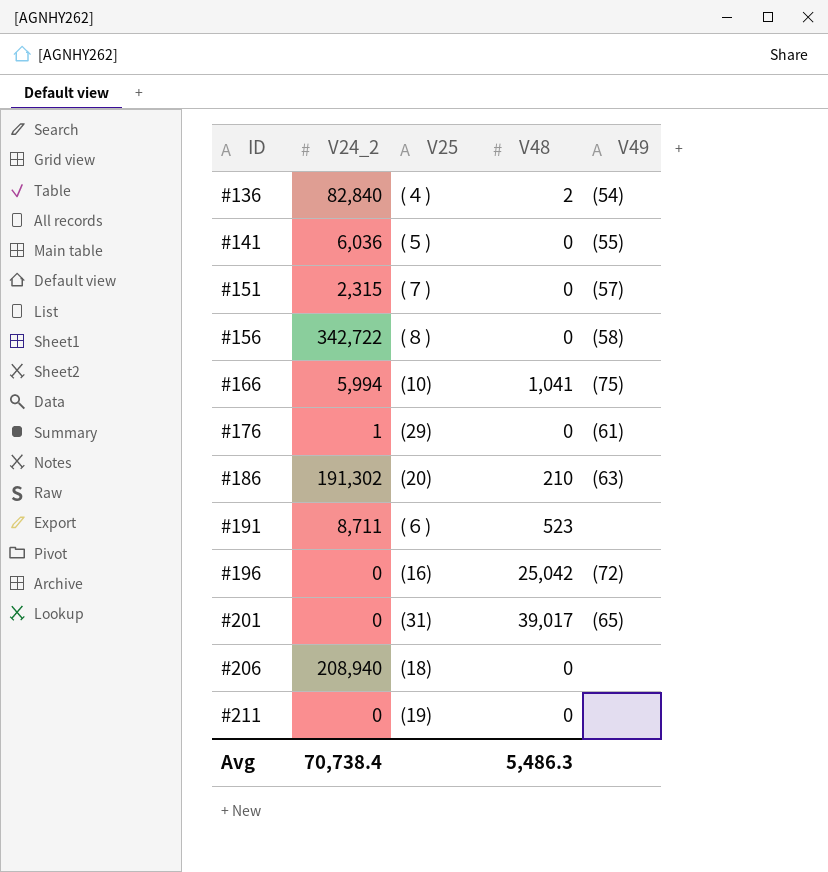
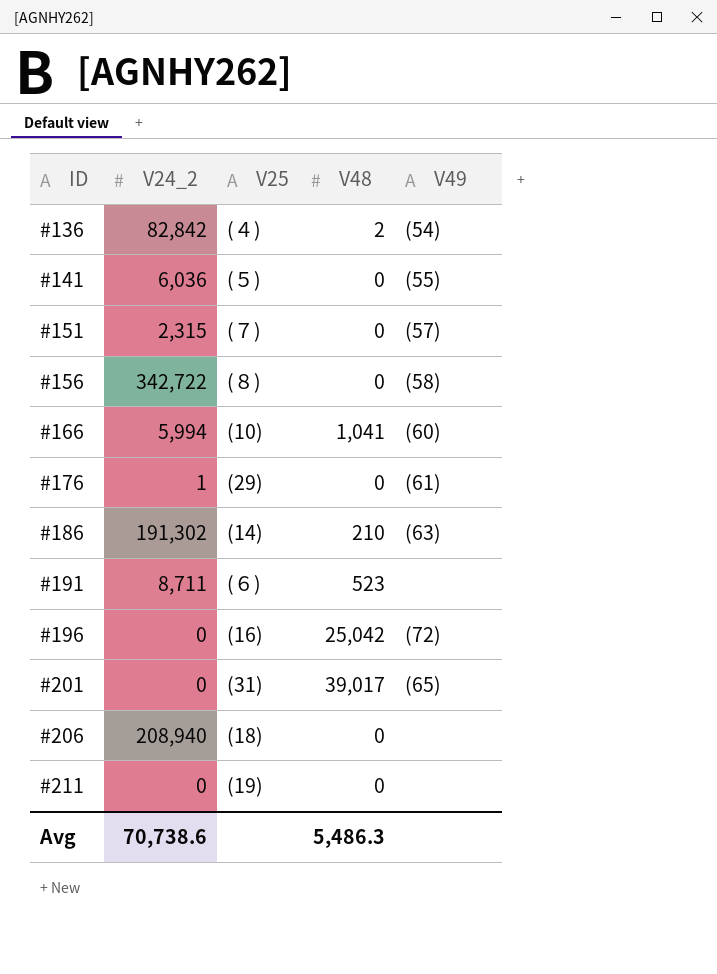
#136 | V24_2: 82,840 -> 82,842
#166 | V49: (75) -> (60)
#186 | V25: (20) -> (14)
Avg | V24_2: 70,738.4 -> 70,738.6

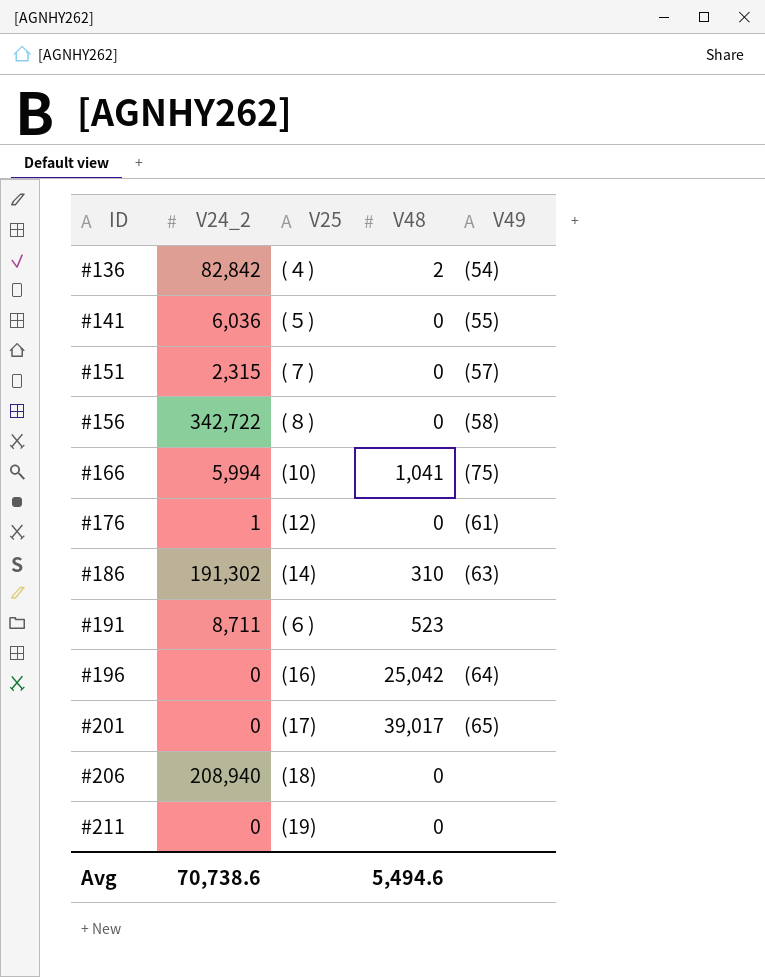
#166 | V49: (60) -> (75)
#176 | V25: (29) -> (12)
#186 | V48: 210 -> 310
#196 | V49: (72) -> (64)
#201 | V25: (31) -> (17)
Avg | V48: 5,486.3 -> 5,494.6

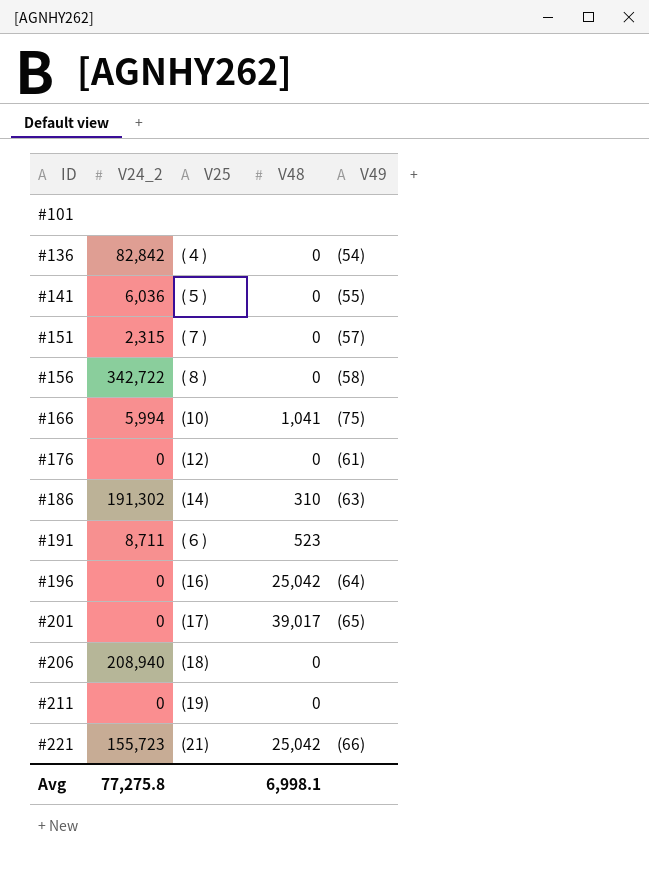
row #101: none -> none | none | none | none
#136 | V48: 2 -> 0
#176 | V24_2: 1 -> 0
row #221: none -> 155,723 | (21) | 25,042 | (66)
Avg | V24_2: 70,738.6 -> 77,275.8
Avg | V48: 5,494.6 -> 6,998.1

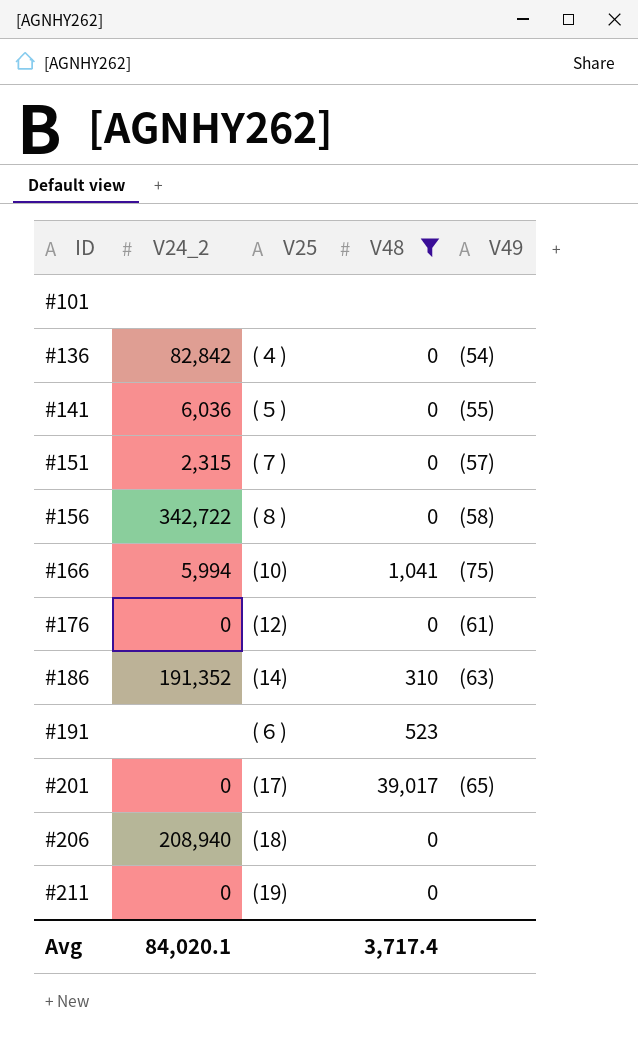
filter: none -> V48 != 25,042
#186 | V24_2: 191,302 -> 191,352
#191 | V24_2: 8,711 -> none
Avg | V24_2: 77,275.8 -> 84,020.1
Avg | V48: 6,998.1 -> 3,717.4

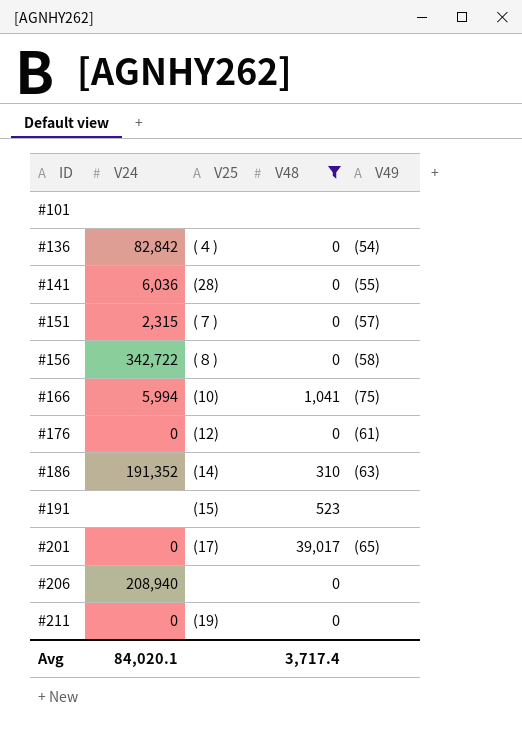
column name: V24_2 -> V24
#141 | V25: (５) -> (28)
#191 | V25: (６) -> (15)
#206 | V25: (18) -> none

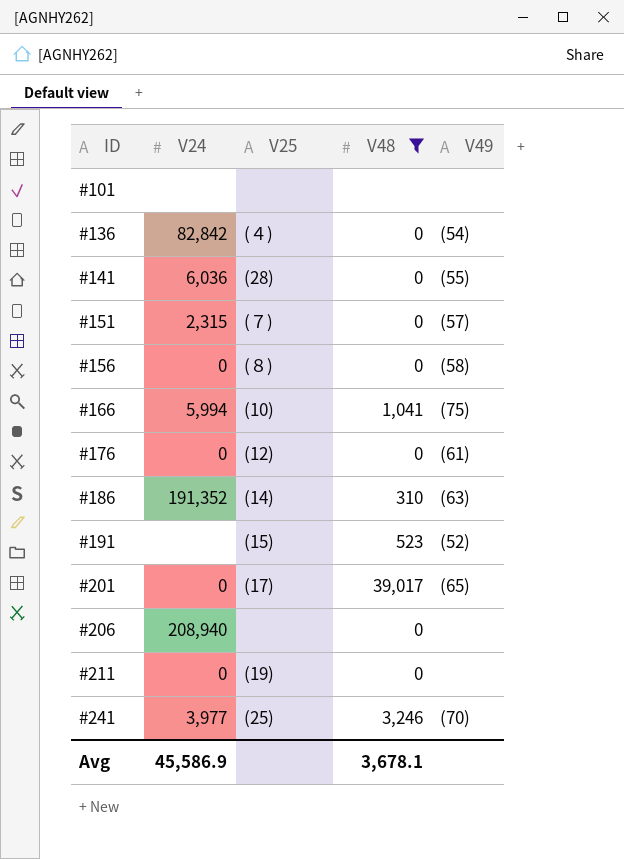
#156 | V24: 342,722 -> 0
#191 | V49: none -> (52)
row #241: none -> 3,977 | (25) | 3,246 | (70)
Avg | V24: 84,020.1 -> 45,586.9
Avg | V48: 3,717.4 -> 3,678.1

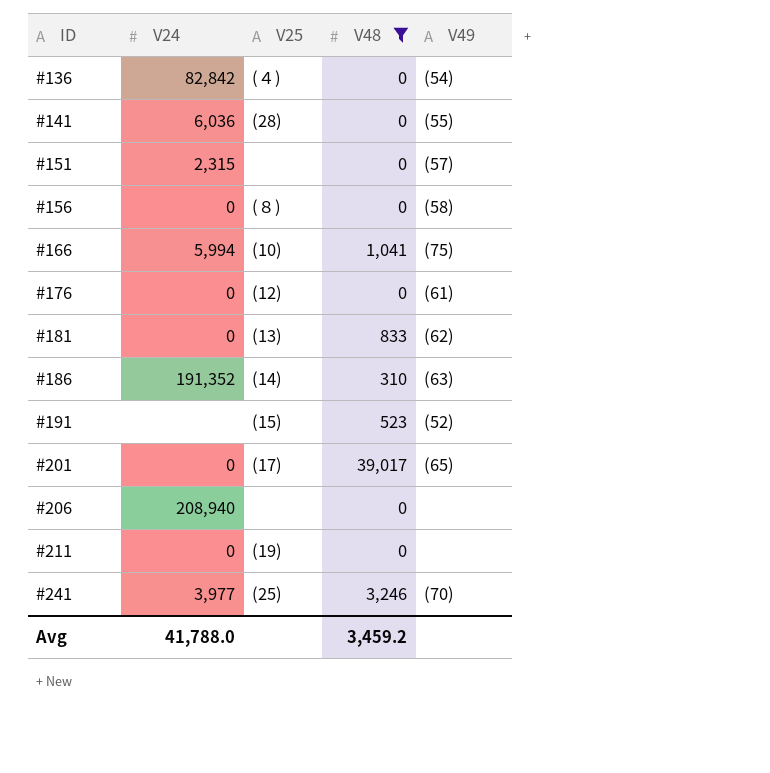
row #101: none | none | none | none -> none
#151 | V25: (７) -> none
row #181: none -> 0 | (13) | 833 | (62)
Avg | V24: 45,586.9 -> 41,788.0
Avg | V48: 3,678.1 -> 3,459.2

